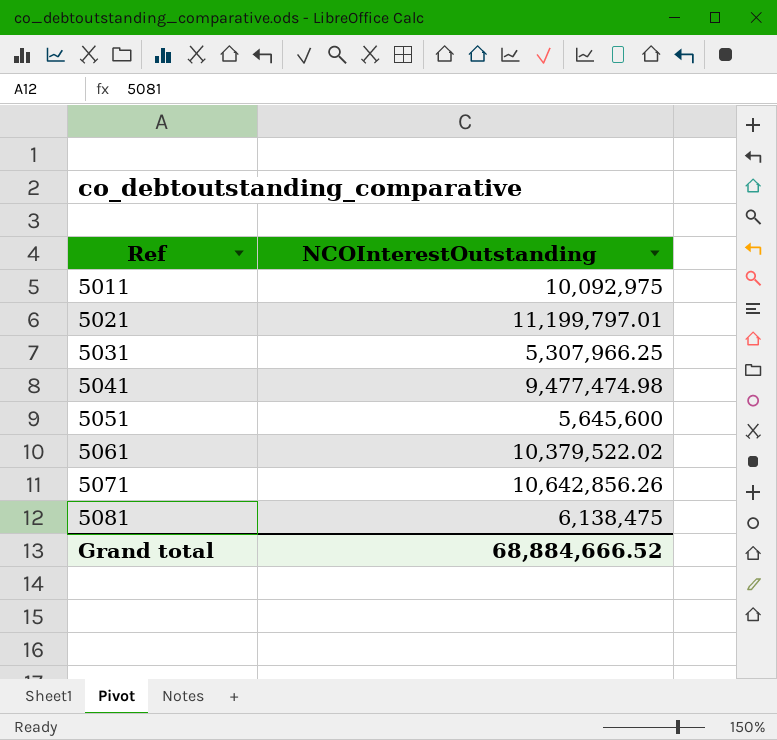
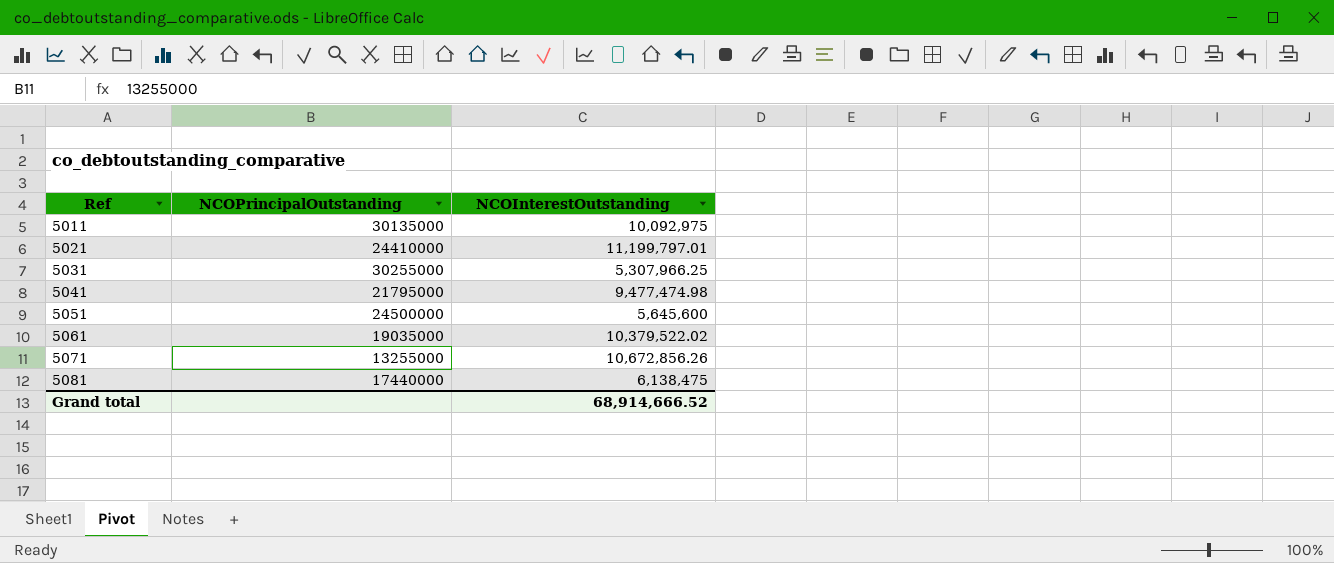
column NCOPrincipalOutstanding | position: none -> 2
5071 | NCOInterestOutstanding: 10,642,856.26 -> 10,672,856.26
Grand total | NCOInterestOutstanding: 68,884,666.52 -> 68,914,666.52

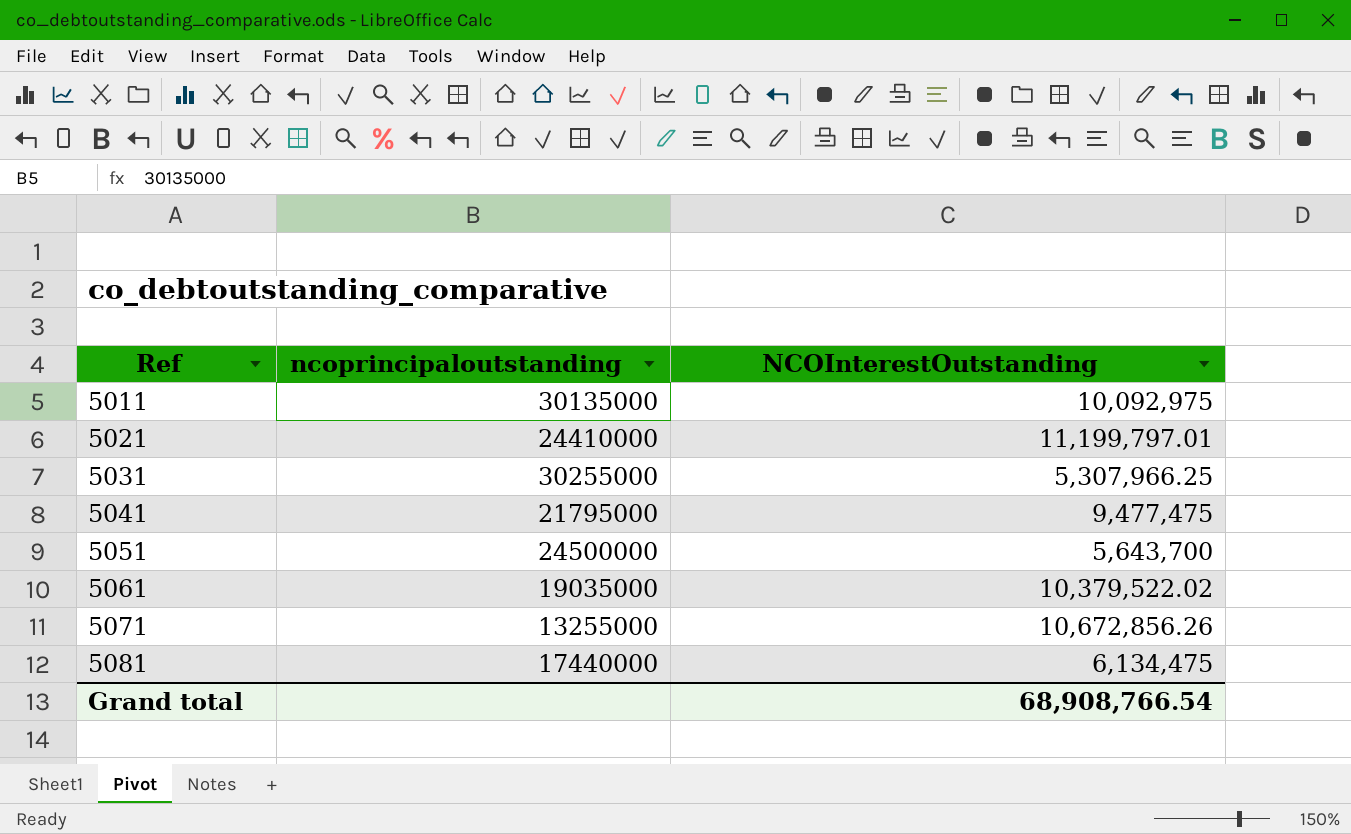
column name: NCOPrincipalOutstanding -> ncoprincipaloutstanding
5041 | NCOInterestOutstanding: 9,477,474.98 -> 9,477,475
5051 | NCOInterestOutstanding: 5,645,600 -> 5,643,700
5081 | NCOInterestOutstanding: 6,138,475 -> 6,134,475
Grand total | NCOInterestOutstanding: 68,914,666.52 -> 68,908,766.54

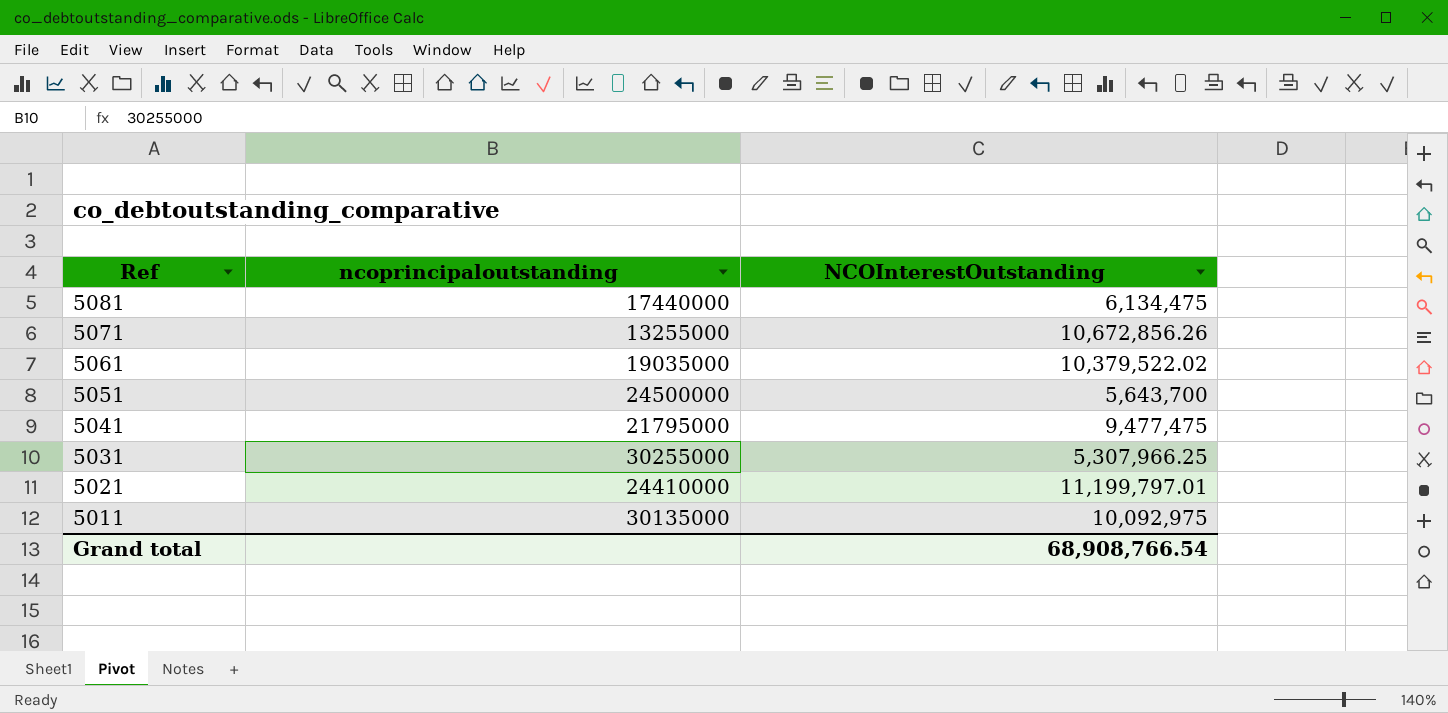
row order: Ref ascending -> Ref descending

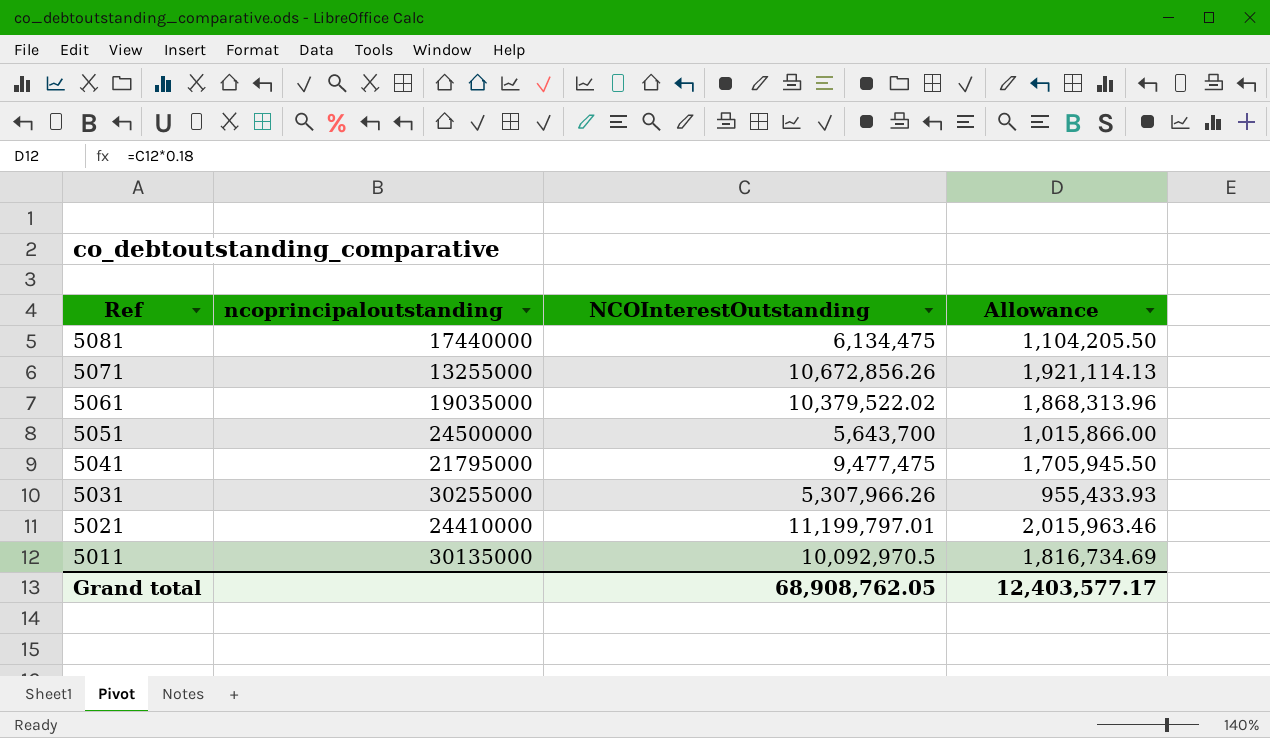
column Allowance | formula: none -> [NCOInterestOutstanding] * 0.18
5031 | NCOInterestOutstanding: 5,307,966.25 -> 5,307,966.26
5011 | NCOInterestOutstanding: 10,092,975 -> 10,092,970.5
Grand total | NCOInterestOutstanding: 68,908,766.54 -> 68,908,762.05

